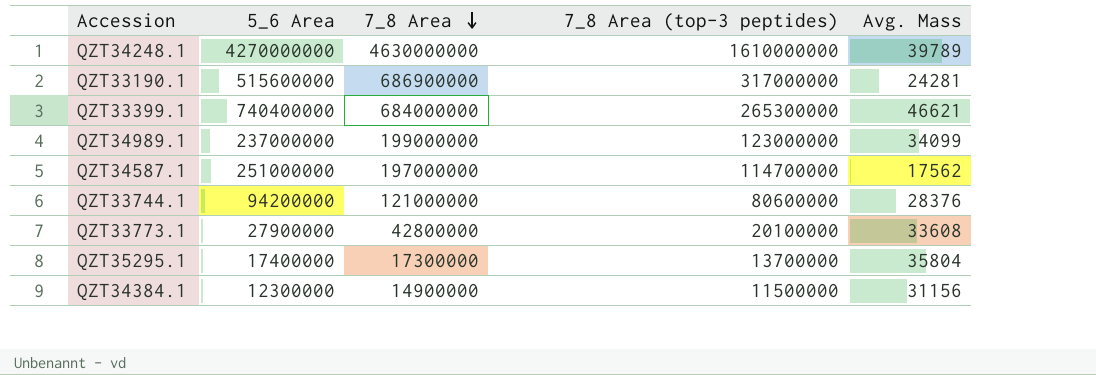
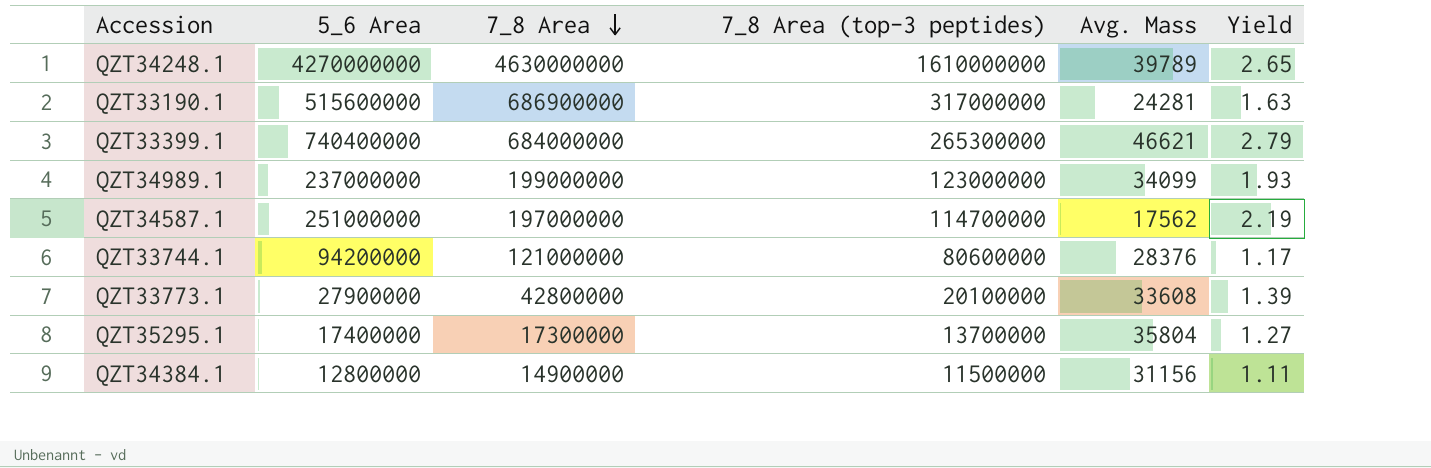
column Yield | formula: none -> [5_6 Area] / [7_8 Area (top-3 peptides)]
QZT34384.1 | 5_6 Area: 12300000 -> 12800000

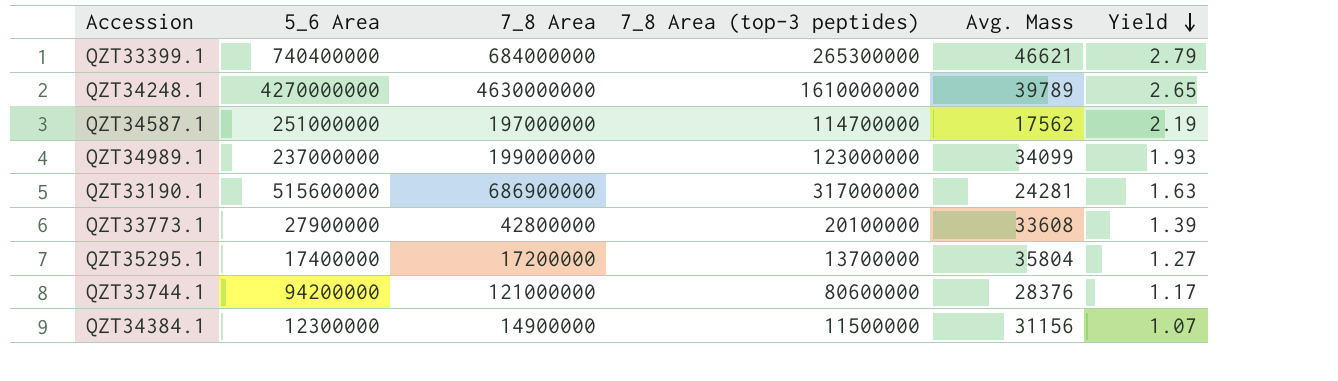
row order: 7_8 Area descending -> Yield descending
QZT35295.1 | 7_8 Area: 17300000 -> 17200000
QZT34384.1 | 5_6 Area: 12800000 -> 12300000
QZT34384.1 | Yield: 1.11 -> 1.07

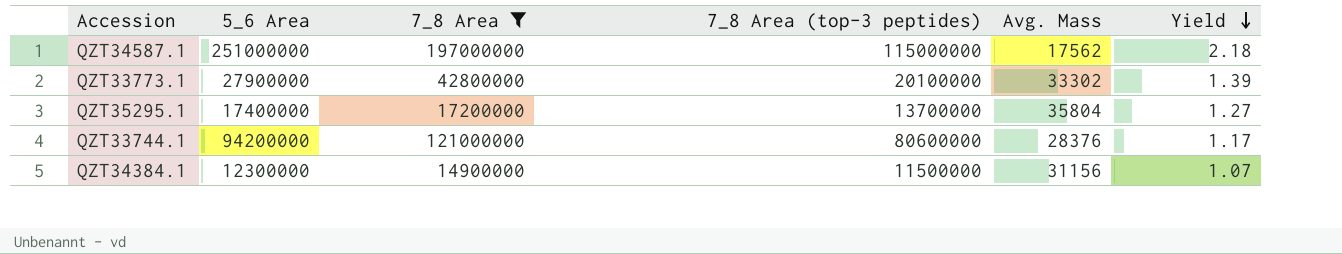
filter: none -> 7_8 Area <= 197000000
QZT34587.1 | 7_8 Area (top-3 peptides): 114700000 -> 115000000
QZT34587.1 | Yield: 2.19 -> 2.18
QZT33773.1 | Avg. Mass: 33608 -> 33302

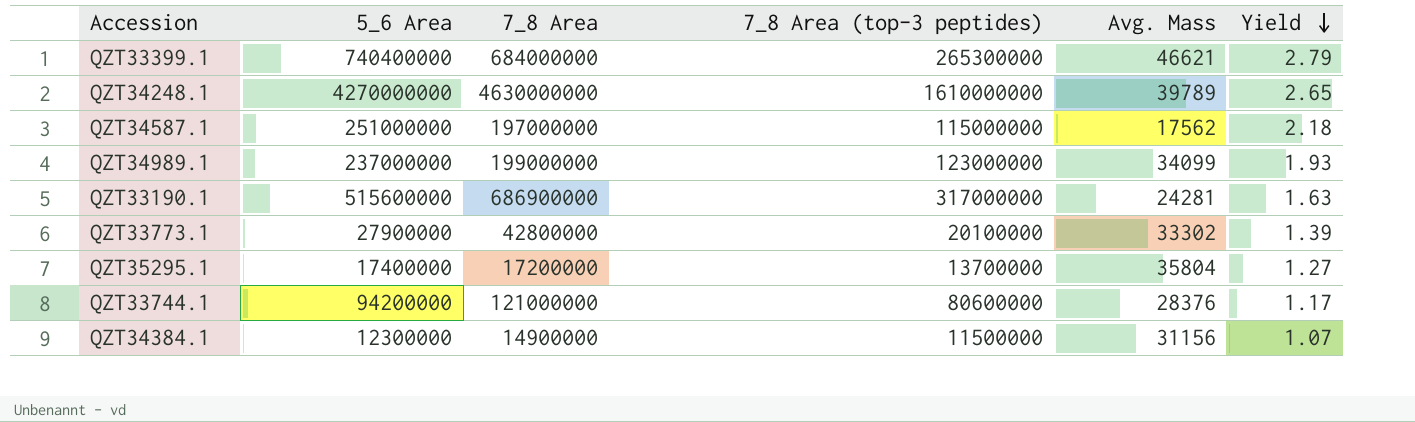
filter: 7_8 Area <= 197000000 -> none

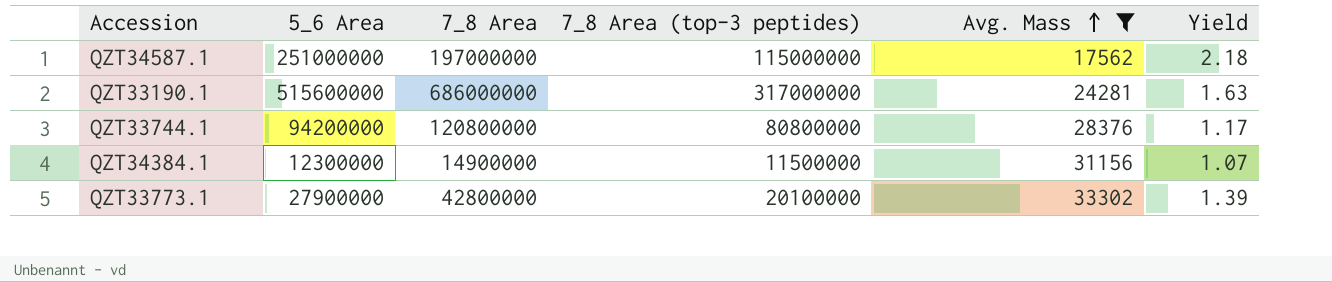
filter: none -> Avg. Mass <= 33302
row order: Yield descending -> Avg. Mass ascending
QZT33190.1 | 7_8 Area: 686900000 -> 686000000
QZT33744.1 | 7_8 Area: 121000000 -> 120800000
QZT33744.1 | 7_8 Area (top-3 peptides): 80600000 -> 80800000

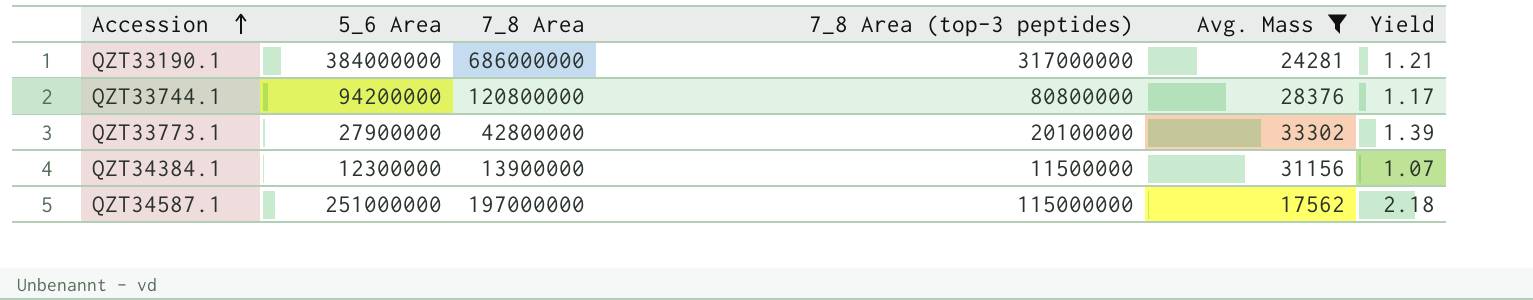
row order: Avg. Mass ascending -> Accession ascending
QZT33190.1 | 5_6 Area: 515600000 -> 384000000
QZT33190.1 | Yield: 1.63 -> 1.21
QZT34384.1 | 7_8 Area: 14900000 -> 13900000

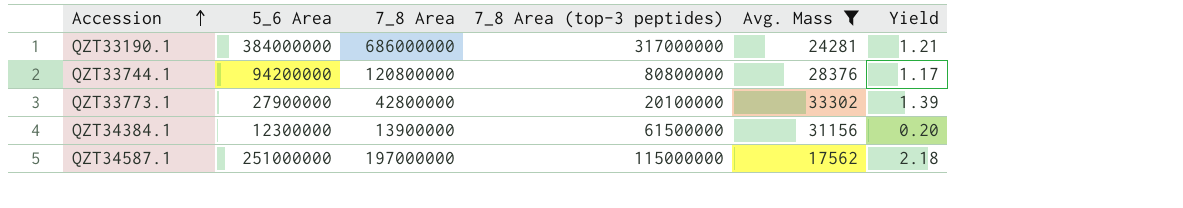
QZT34384.1 | 7_8 Area (top-3 peptides): 11500000 -> 61500000
QZT34384.1 | Yield: 1.07 -> 0.20

